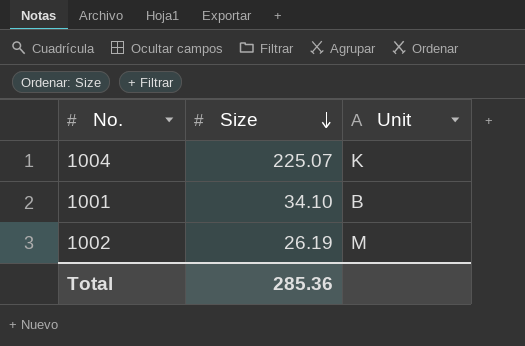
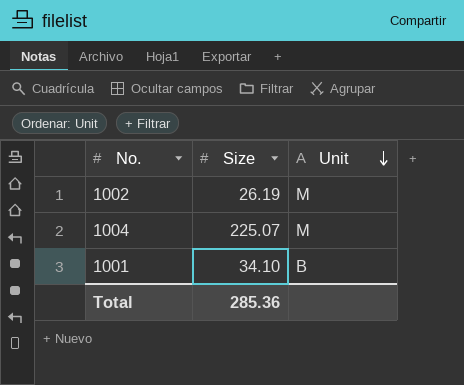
row order: Size descending -> Unit descending
1004 | Unit: K -> M

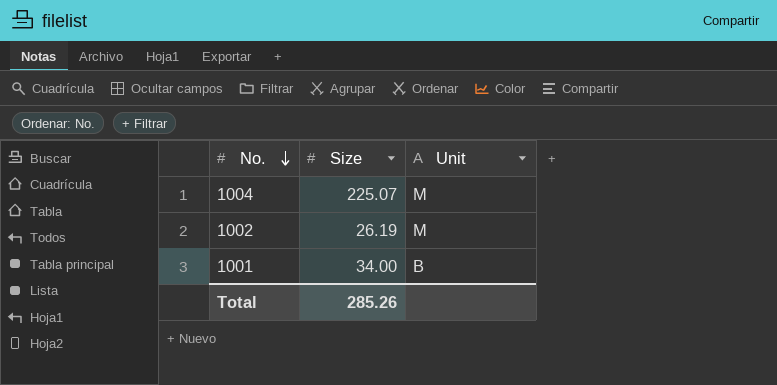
row order: Unit descending -> No. descending
1001 | Size: 34.10 -> 34.00
Total | Size: 285.36 -> 285.26

